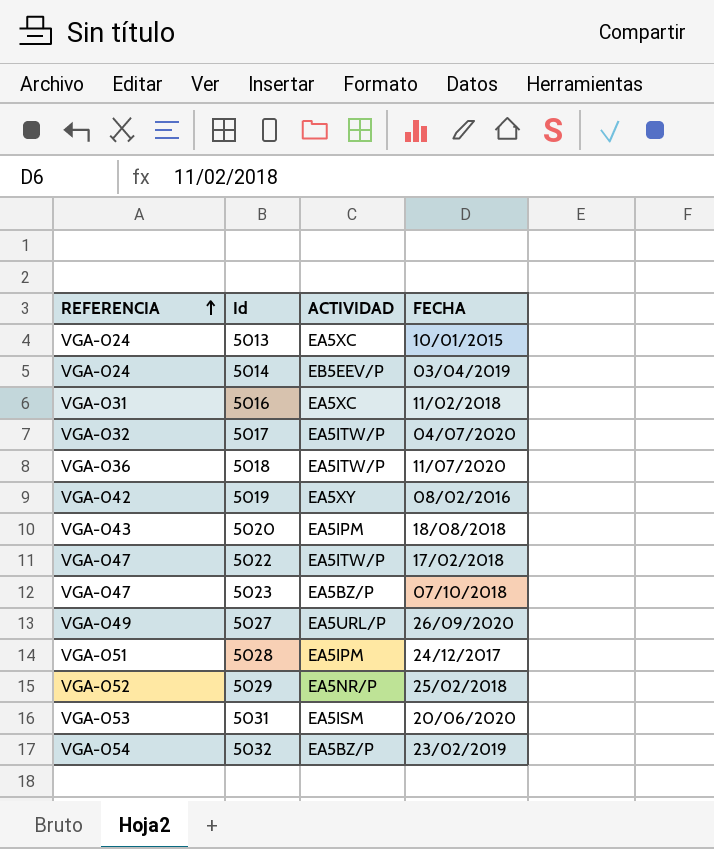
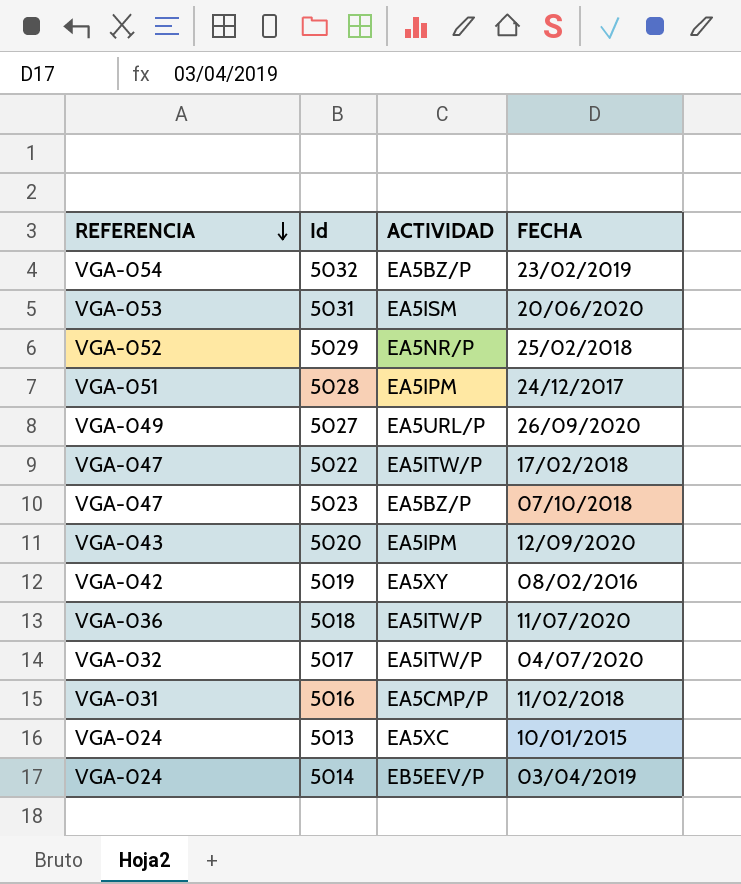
row order: REFERENCIA ascending -> REFERENCIA descending
5020 | FECHA: 18/08/2018 -> 12/09/2020
5016 | ACTIVIDAD: EA5XC -> EA5CMP/P

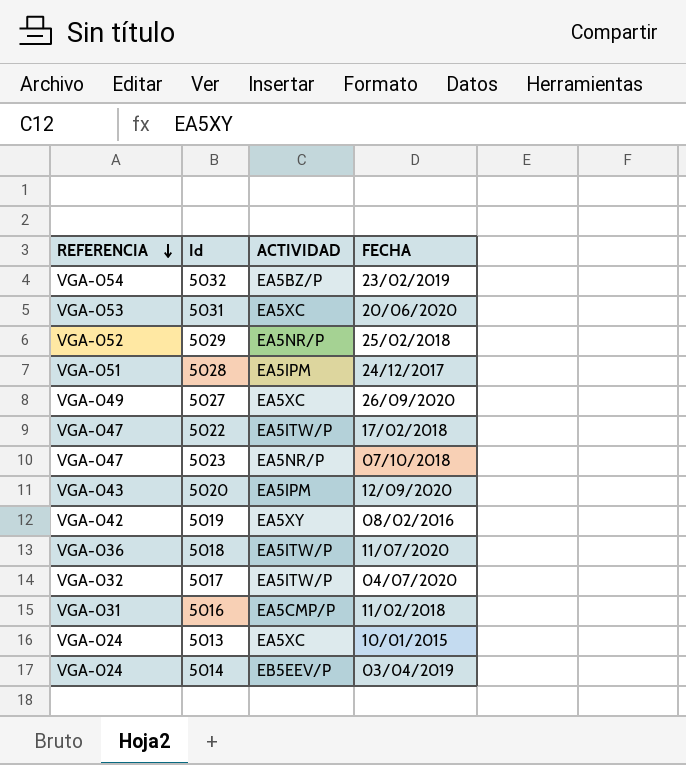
5031 | ACTIVIDAD: EA5ISM -> EA5XC
5027 | ACTIVIDAD: EA5URL/P -> EA5XC
5023 | ACTIVIDAD: EA5BZ/P -> EA5NR/P

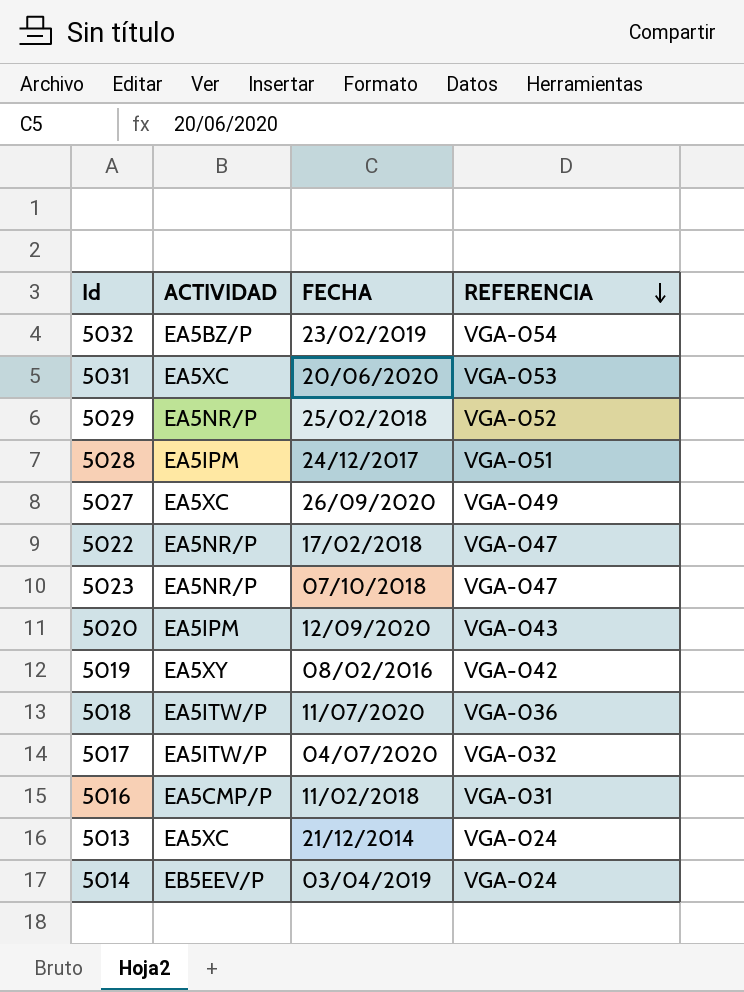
column REFERENCIA | position: 1 -> 4
5022 | ACTIVIDAD: EA5ITW/P -> EA5NR/P
5013 | FECHA: 10/01/2015 -> 21/12/2014

